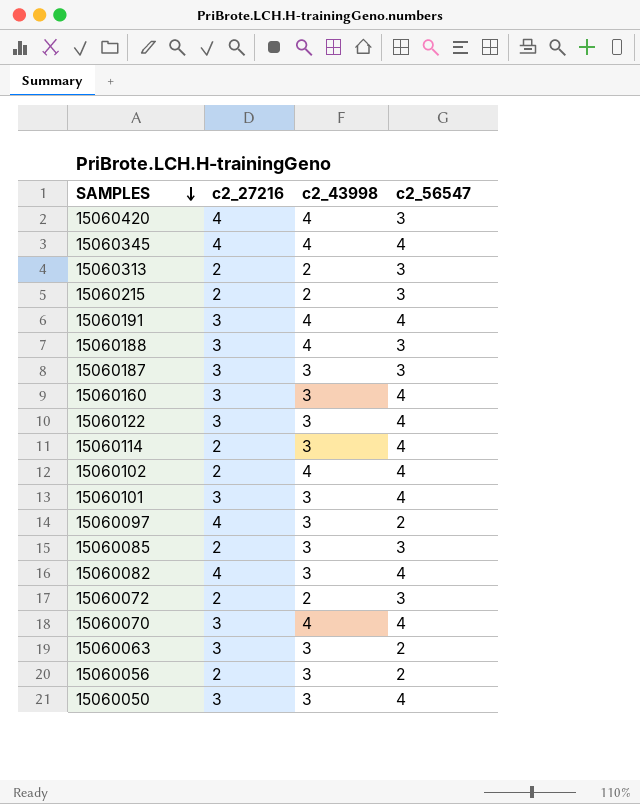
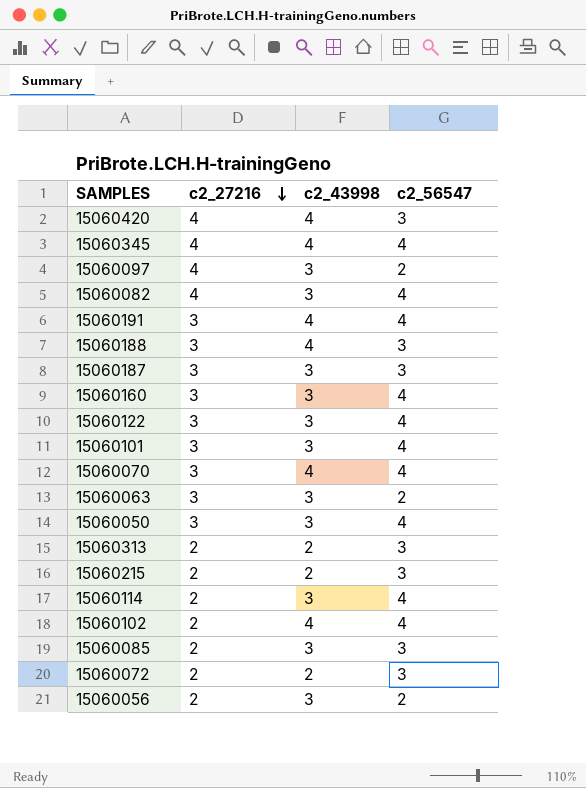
row order: SAMPLES descending -> c2_27216 descending

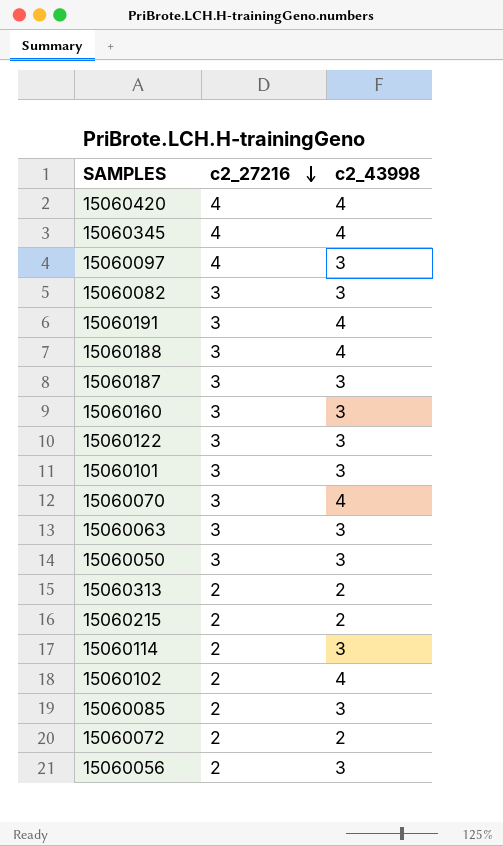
column c2_56547 | position: 4 -> none
15060082 | c2_27216: 4 -> 3

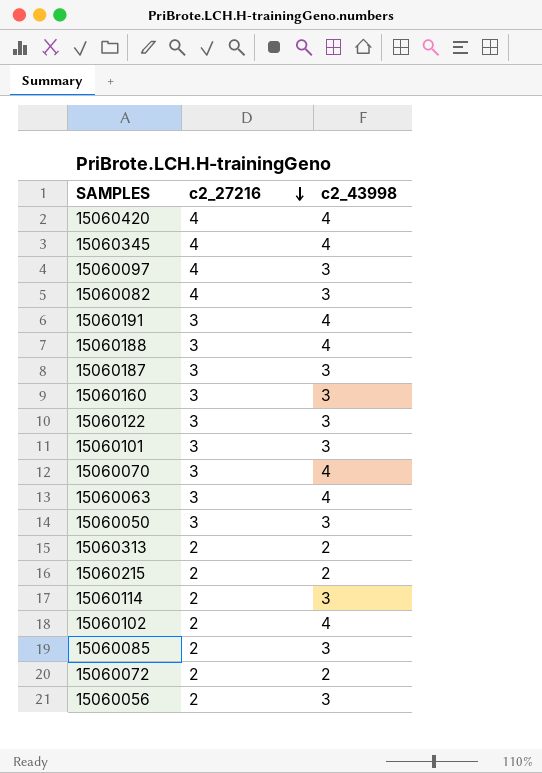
15060082 | c2_27216: 3 -> 4
15060063 | c2_43998: 3 -> 4

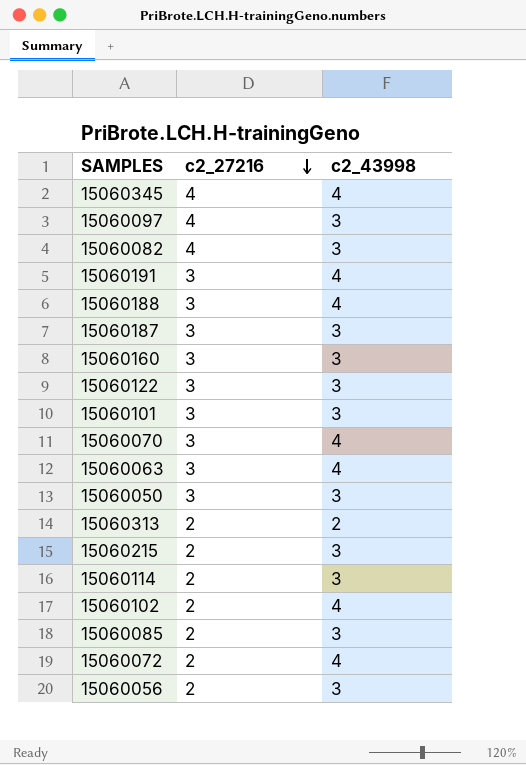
row 15060420: 4 | 4 -> none
15060215 | c2_43998: 2 -> 3
15060072 | c2_43998: 2 -> 4

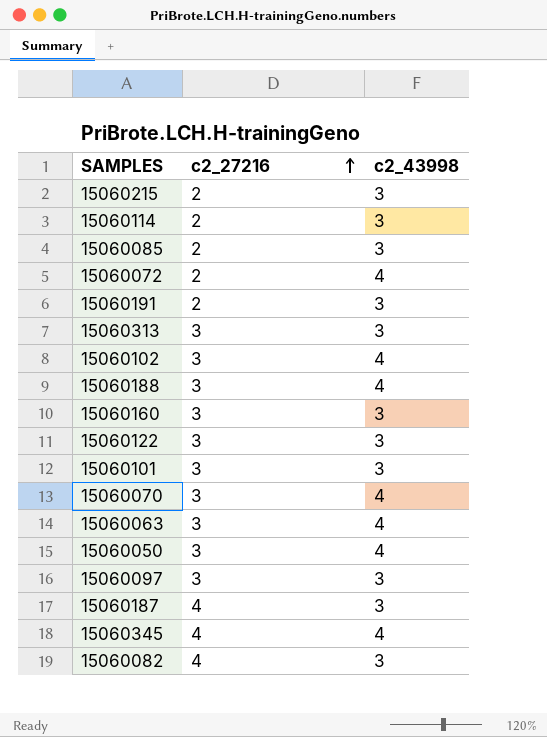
row order: c2_27216 descending -> c2_27216 ascending
row 15060056: 2 | 3 -> none
15060191 | c2_27216: 3 -> 2
15060191 | c2_43998: 4 -> 3
15060313 | c2_27216: 2 -> 3
15060313 | c2_43998: 2 -> 3
15060102 | c2_27216: 2 -> 3
15060050 | c2_43998: 3 -> 4
15060097 | c2_27216: 4 -> 3
15060187 | c2_27216: 3 -> 4

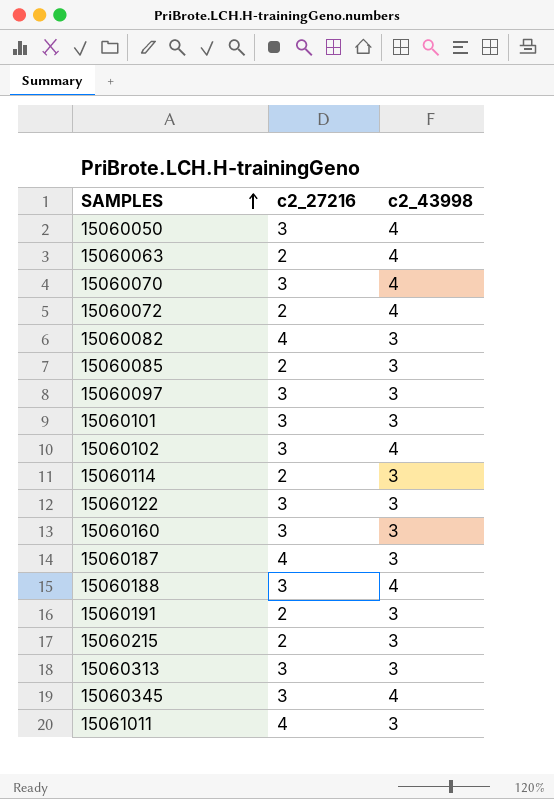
row order: c2_27216 ascending -> SAMPLES ascending
15060063 | c2_27216: 3 -> 2
15060345 | c2_27216: 4 -> 3
row 15061011: none -> 4 | 3

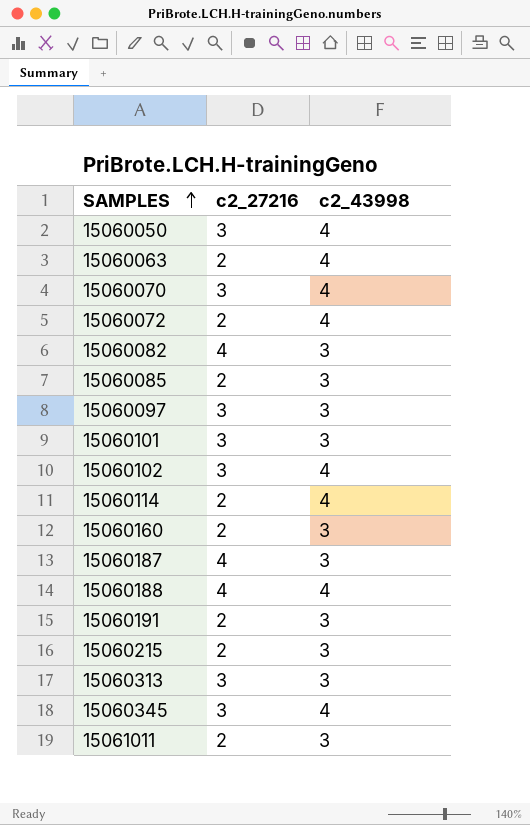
row 15060122: 3 | 3 -> none
15060114 | c2_43998: 3 -> 4
15060160 | c2_27216: 3 -> 2
15060188 | c2_27216: 3 -> 4
15061011 | c2_27216: 4 -> 2

